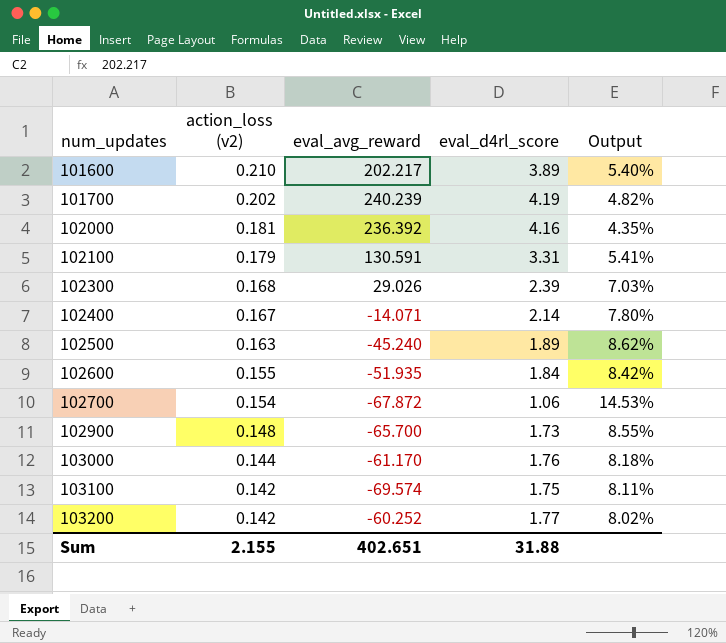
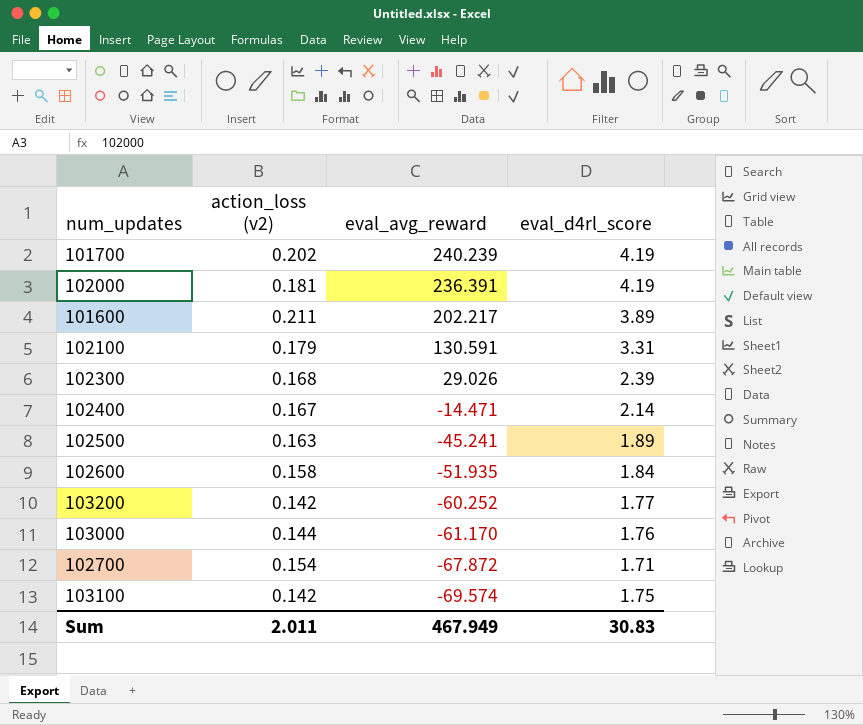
row order: num_updates ascending -> eval_avg_reward descending
column Output | formula: [action_loss (v2)] / [eval_d4rl_score] -> none
row 102900: 0.148 | -65.700 | 1.73 | 8.55% -> none
102000 | eval_avg_reward: 236.392 -> 236.391
102000 | eval_d4rl_score: 4.16 -> 4.19
101600 | action_loss (v2): 0.210 -> 0.211
102400 | eval_avg_reward: -14.071 -> -14.471
102500 | eval_avg_reward: -45.240 -> -45.241
102600 | action_loss (v2): 0.155 -> 0.158
102700 | eval_d4rl_score: 1.06 -> 1.71
Sum | action_loss (v2): 2.155 -> 2.011
Sum | eval_avg_reward: 402.651 -> 467.949
Sum | eval_d4rl_score: 31.88 -> 30.83

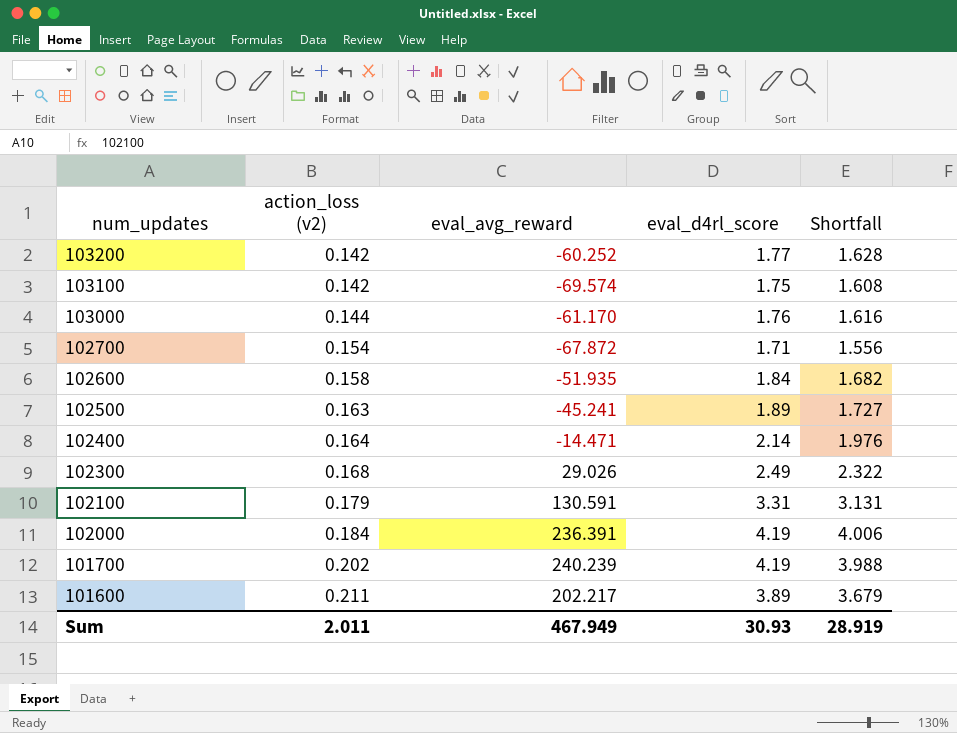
row order: eval_avg_reward descending -> num_updates descending
column Shortfall | formula: none -> [eval_d4rl_score] - [action_loss (v2)]
102400 | action_loss (v2): 0.167 -> 0.164
102300 | eval_d4rl_score: 2.39 -> 2.49
102000 | action_loss (v2): 0.181 -> 0.184
Sum | eval_d4rl_score: 30.83 -> 30.93

